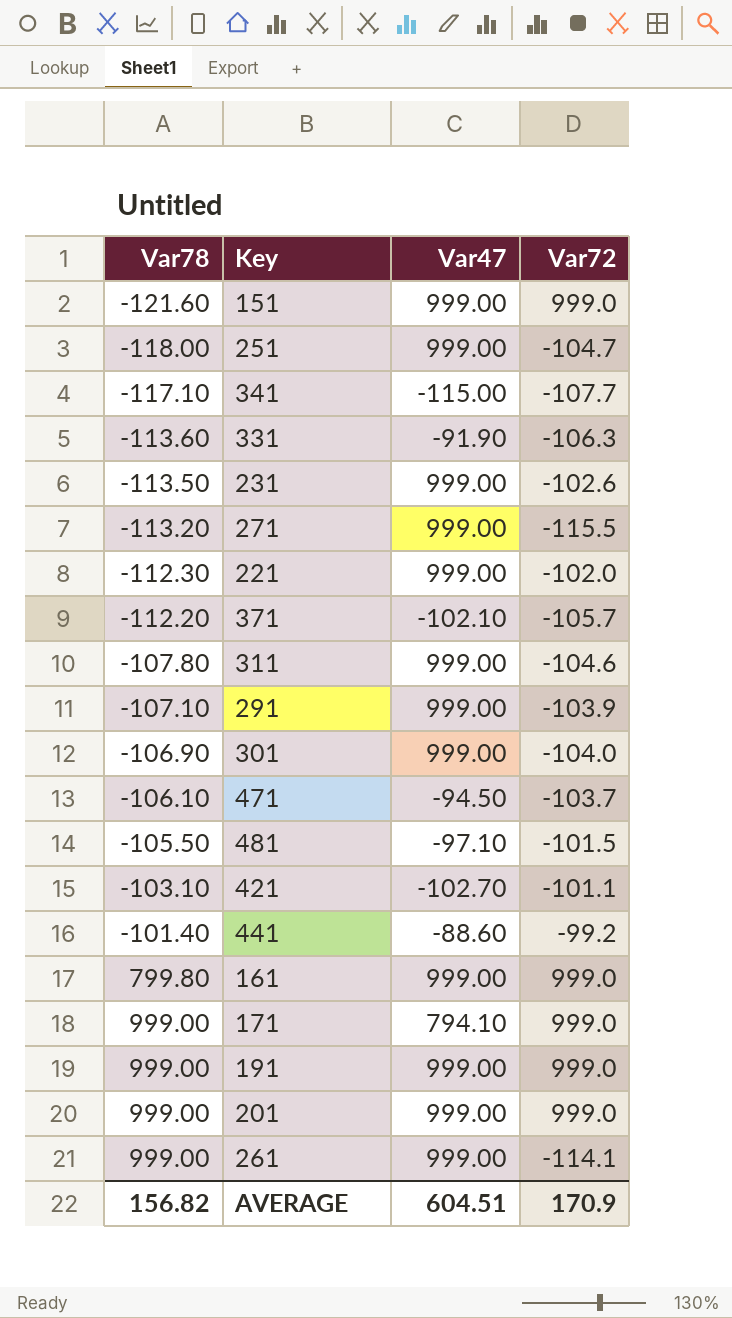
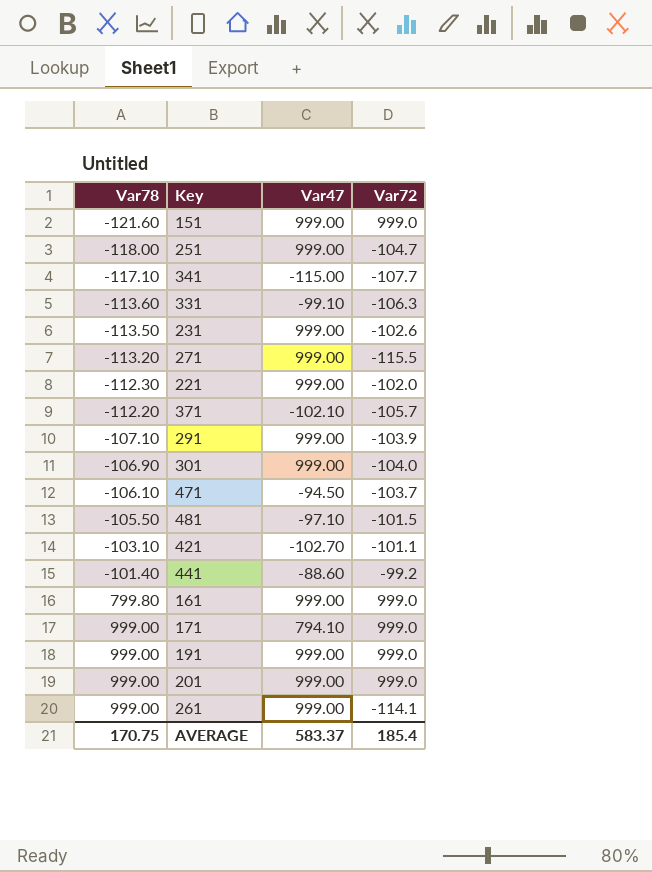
row 311: -107.80 | 999.00 | -104.6 -> none
331 | Var47: -91.90 -> -99.10
AVERAGE | Var78: 156.82 -> 170.75
AVERAGE | Var47: 604.51 -> 583.37
AVERAGE | Var72: 170.9 -> 185.4

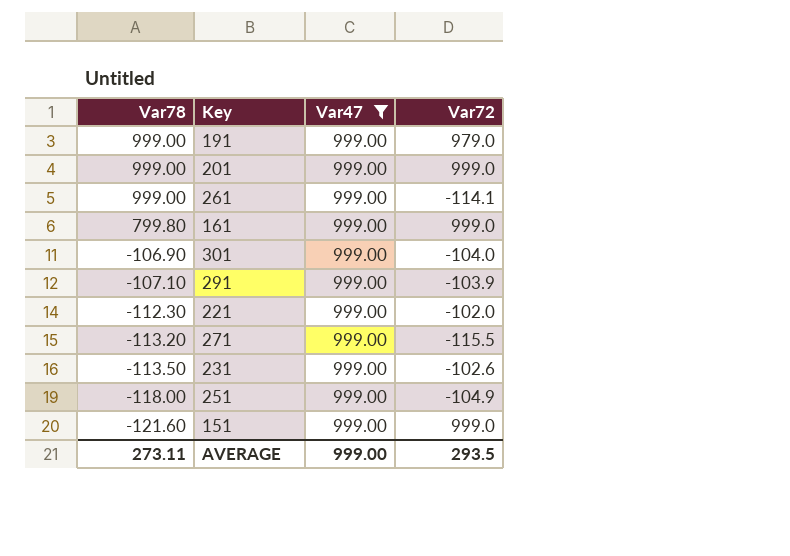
filter: none -> Var47 = 999.00
row order: Var78 ascending -> Var78 descending
191 | Var72: 999.0 -> 979.0
251 | Var72: -104.7 -> -104.9
AVERAGE | Var78: 170.75 -> 273.11
AVERAGE | Var47: 583.37 -> 999.00
AVERAGE | Var72: 185.4 -> 293.5

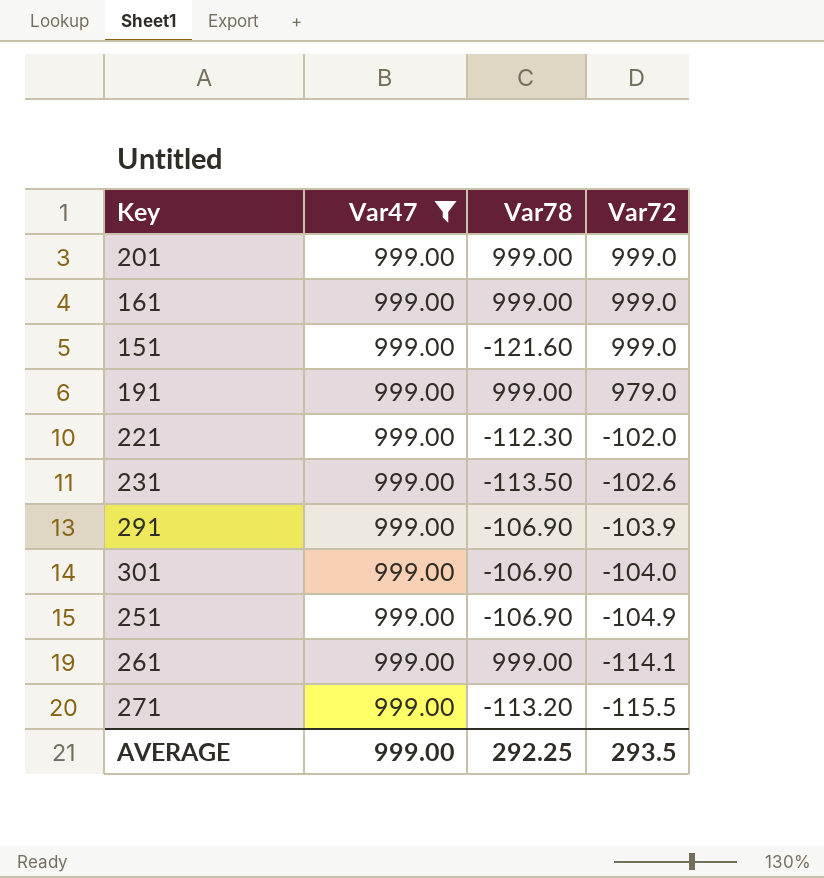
row order: Var78 descending -> Var72 descending
column Var78 | position: 1 -> 3
161 | Var78: 799.80 -> 999.00
291 | Var78: -107.10 -> -106.90
251 | Var78: -118.00 -> -106.90
AVERAGE | Var78: 273.11 -> 292.25

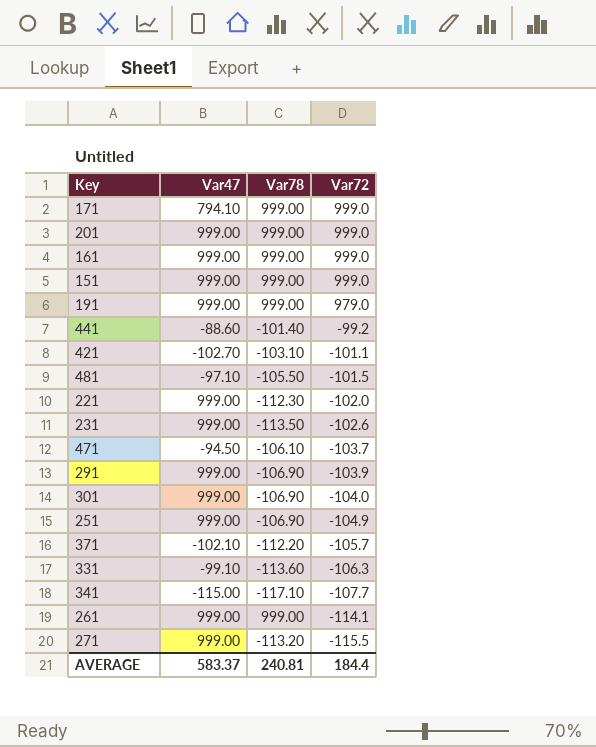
filter: Var47 = 999.00 -> none
151 | Var78: -121.60 -> 999.00
AVERAGE | Var47: 999.00 -> 583.37
AVERAGE | Var78: 292.25 -> 240.81
AVERAGE | Var72: 293.5 -> 184.4

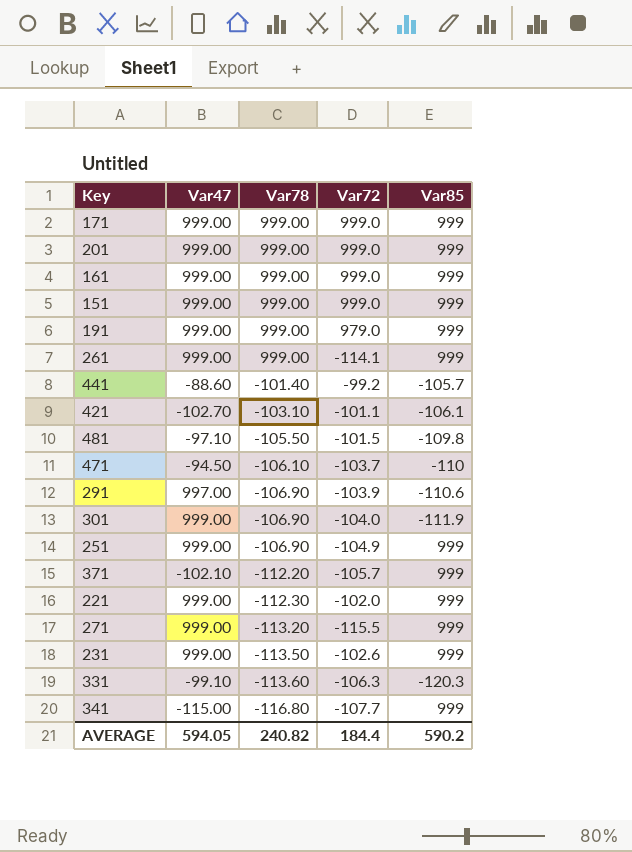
row order: Var72 descending -> Var78 descending
column Var85 | position: none -> 5
171 | Var47: 794.10 -> 999.00
291 | Var47: 999.00 -> 997.00
341 | Var78: -117.10 -> -116.80
AVERAGE | Var47: 583.37 -> 594.05
AVERAGE | Var78: 240.81 -> 240.82

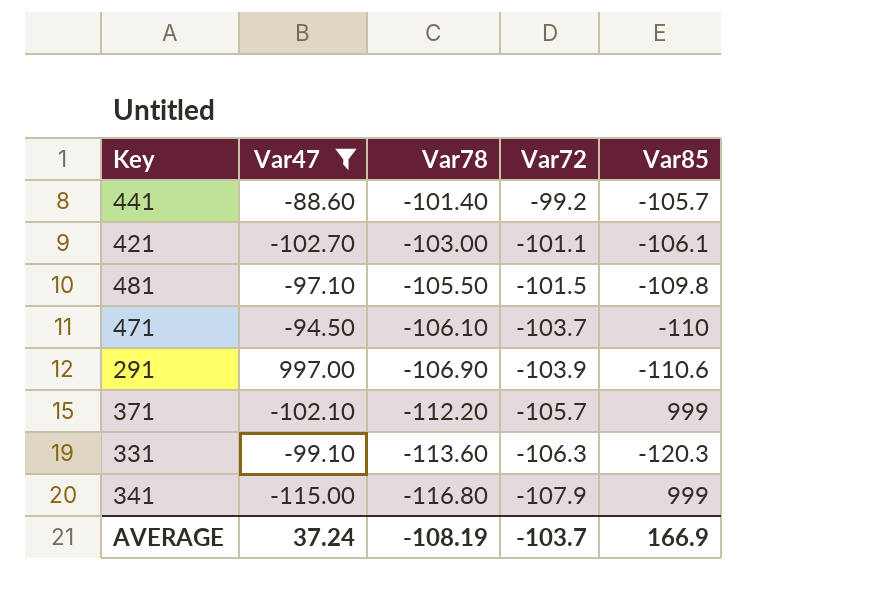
filter: none -> Var47 != 999.00
421 | Var78: -103.10 -> -103.00
341 | Var72: -107.7 -> -107.9
AVERAGE | Var47: 594.05 -> 37.24
AVERAGE | Var78: 240.82 -> -108.19
AVERAGE | Var72: 184.4 -> -103.7
AVERAGE | Var85: 590.2 -> 166.9

